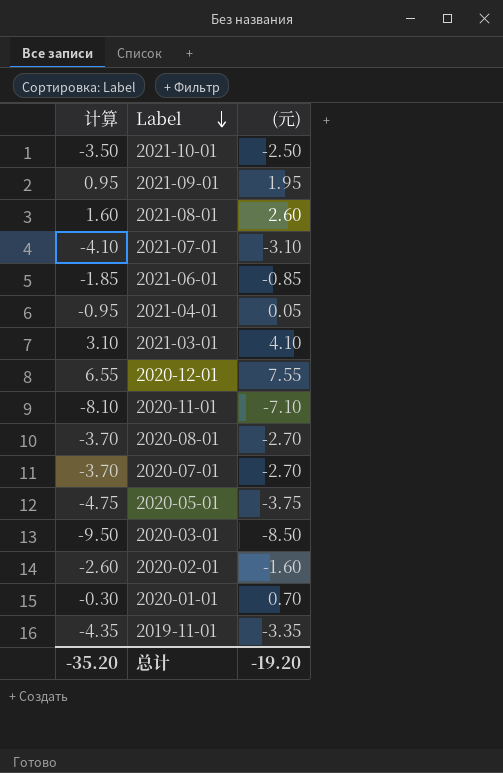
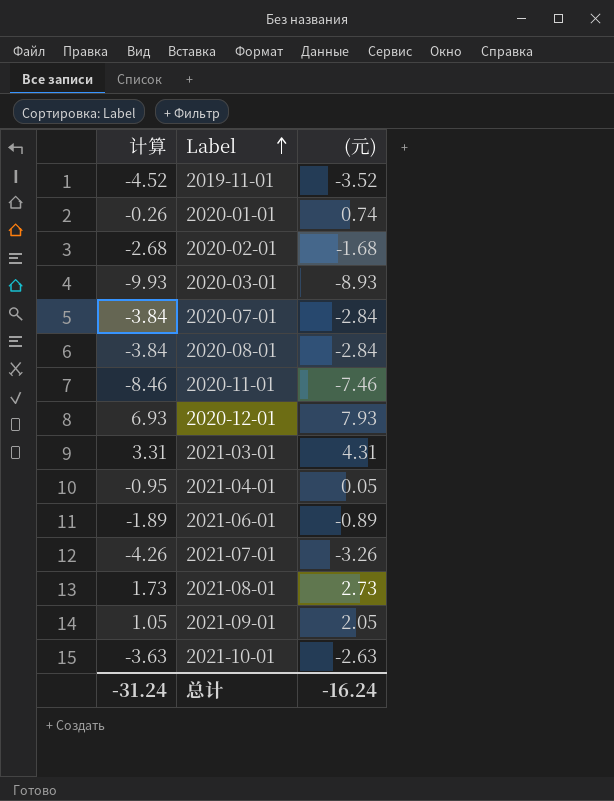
row order: Label descending -> Label ascending
row 2020-05-01: -4.75 | -3.75 -> none
2019-11-01 | 计算: -4.35 -> -4.52
2019-11-01 | (元): -3.35 -> -3.52
2020-01-01 | 计算: -0.30 -> -0.26
2020-01-01 | (元): 0.70 -> 0.74
2020-02-01 | 计算: -2.60 -> -2.68
2020-02-01 | (元): -1.60 -> -1.68
2020-03-01 | 计算: -9.50 -> -9.93
2020-03-01 | (元): -8.50 -> -8.93
2020-07-01 | 计算: -3.70 -> -3.84
2020-07-01 | (元): -2.70 -> -2.84
2020-08-01 | 计算: -3.70 -> -3.84
2020-08-01 | (元): -2.70 -> -2.84
2020-11-01 | 计算: -8.10 -> -8.46
2020-11-01 | (元): -7.10 -> -7.46
2020-12-01 | 计算: 6.55 -> 6.93
2020-12-01 | (元): 7.55 -> 7.93
2021-03-01 | 计算: 3.10 -> 3.31
2021-03-01 | (元): 4.10 -> 4.31
2021-06-01 | 计算: -1.85 -> -1.89
2021-06-01 | (元): -0.85 -> -0.89
2021-07-01 | 计算: -4.10 -> -4.26
2021-07-01 | (元): -3.10 -> -3.26
2021-08-01 | 计算: 1.60 -> 1.73
2021-08-01 | (元): 2.60 -> 2.73
2021-09-01 | 计算: 0.95 -> 1.05
2021-09-01 | (元): 1.95 -> 2.05
2021-10-01 | 计算: -3.50 -> -3.63
2021-10-01 | (元): -2.50 -> -2.63
总计 | 计算: -35.20 -> -31.24
总计 | (元): -19.20 -> -16.24

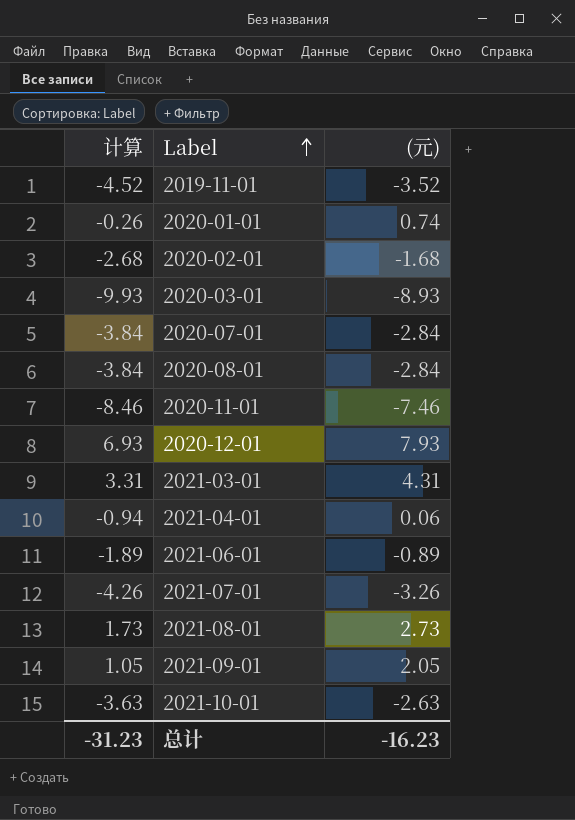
2021-04-01 | 计算: -0.95 -> -0.94
2021-04-01 | (元): 0.05 -> 0.06
总计 | 计算: -31.24 -> -31.23
总计 | (元): -16.24 -> -16.23

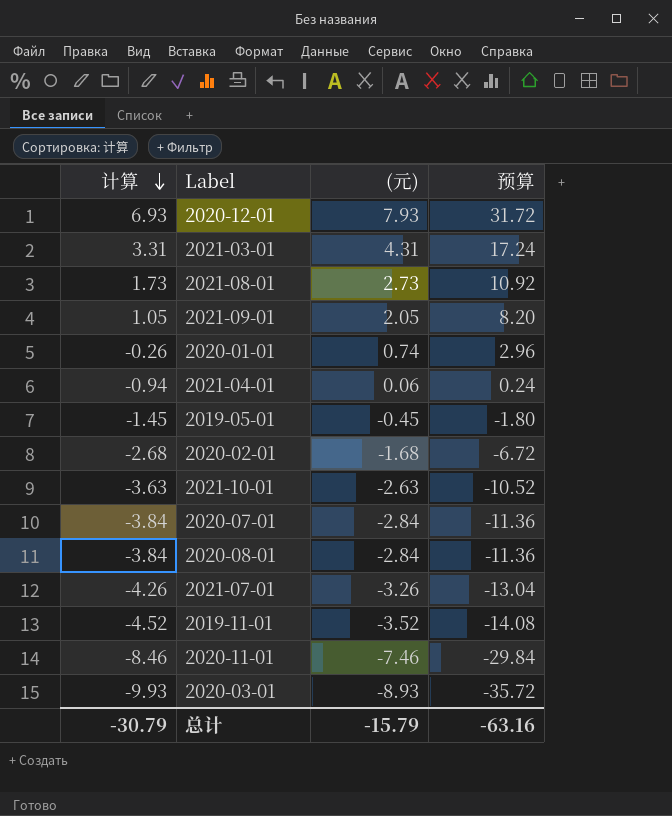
row order: Label ascending -> 计算 descending
column 预算 | formula: none -> [(元)] * 4
row 2021-06-01: -1.89 | -0.89 -> none
row 2019-05-01: none -> -1.45 | -0.45 | -1.80
总计 | 计算: -31.23 -> -30.79
总计 | (元): -16.23 -> -15.79

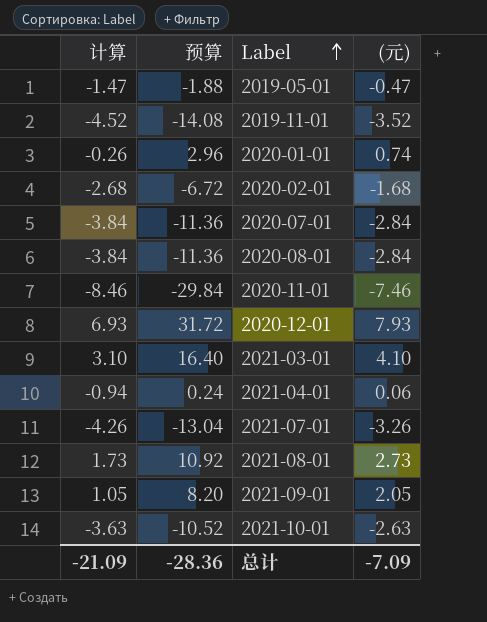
row order: 计算 descending -> Label ascending
column 预算 | position: 4 -> 2
row 2020-03-01: -9.93 | -8.93 | -35.72 -> none
2019-05-01 | 计算: -1.45 -> -1.47
2019-05-01 | 预算: -1.80 -> -1.88
2019-05-01 | (元): -0.45 -> -0.47
2021-03-01 | 计算: 3.31 -> 3.10
2021-03-01 | 预算: 17.24 -> 16.40
2021-03-01 | (元): 4.31 -> 4.10
总计 | 计算: -30.79 -> -21.09
总计 | 预算: -63.16 -> -28.36
总计 | (元): -15.79 -> -7.09

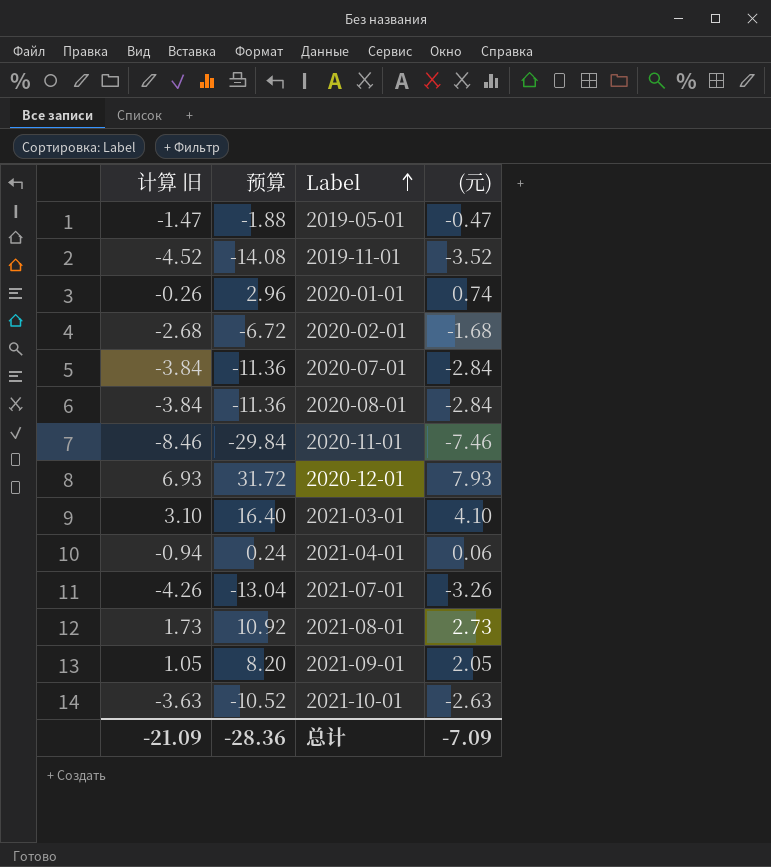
column name: 计算 -> 计算 旧

